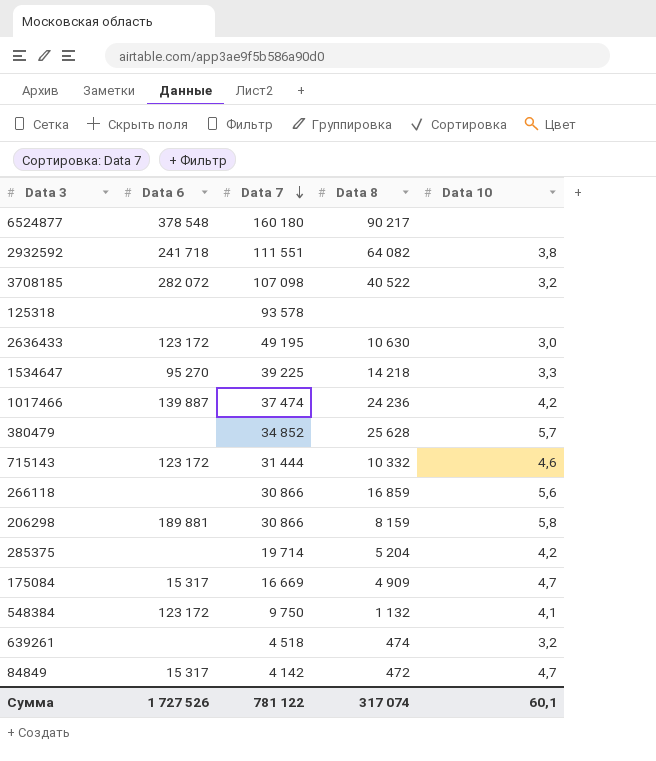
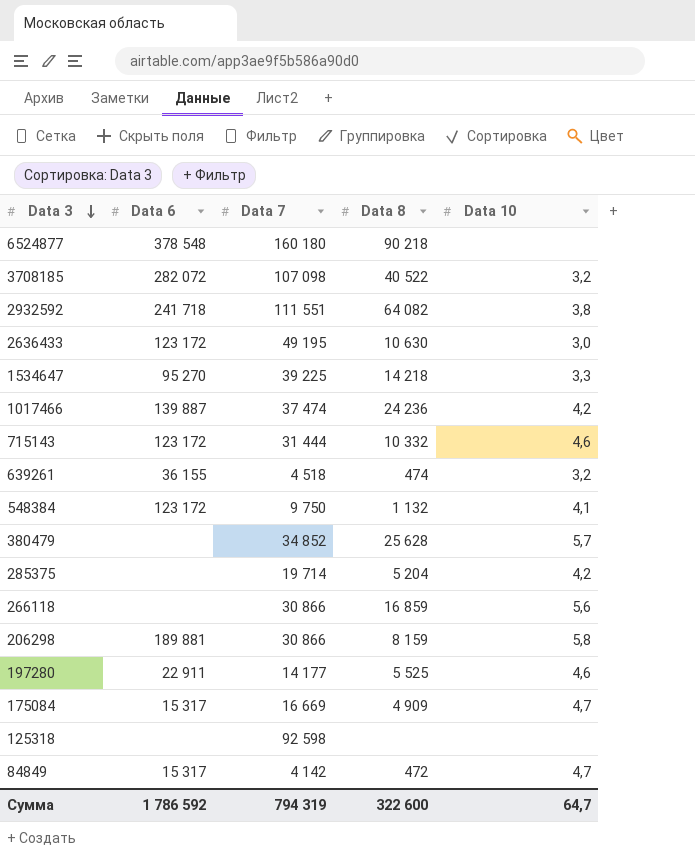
row order: Data 7 descending -> Data 3 descending
6524877 | Data 8: 90 217 -> 90 218
639261 | Data 6: none -> 36 155
row 197280: none -> 22 911 | 14 177 | 5 525 | 4,6
125318 | Data 7: 93 578 -> 92 598
Сумма | Data 6: 1 727 526 -> 1 786 592
Сумма | Data 7: 781 122 -> 794 319
Сумма | Data 8: 317 074 -> 322 600
Сумма | Data 10: 60,1 -> 64,7

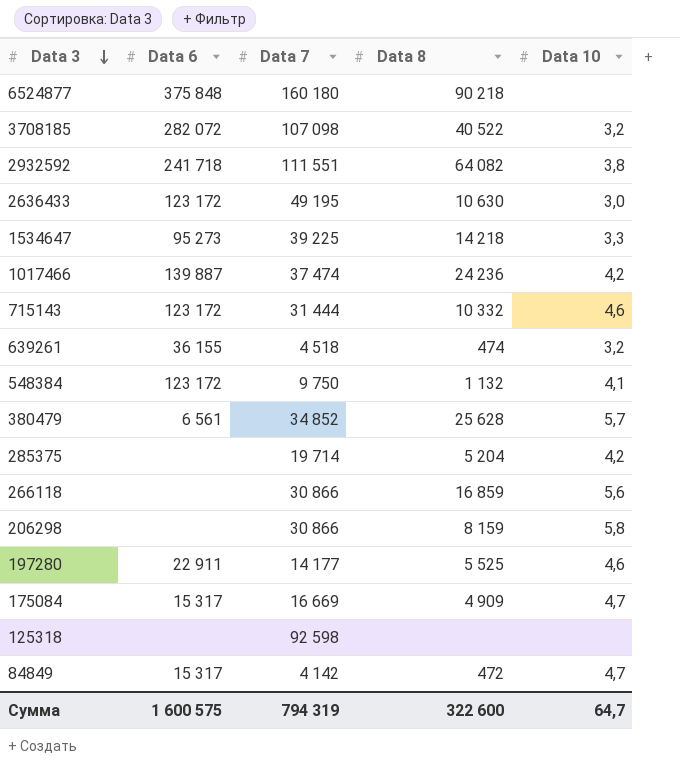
6524877 | Data 6: 378 548 -> 375 848
1534647 | Data 6: 95 270 -> 95 273
380479 | Data 6: none -> 6 561
206298 | Data 6: 189 881 -> none
Сумма | Data 6: 1 786 592 -> 1 600 575

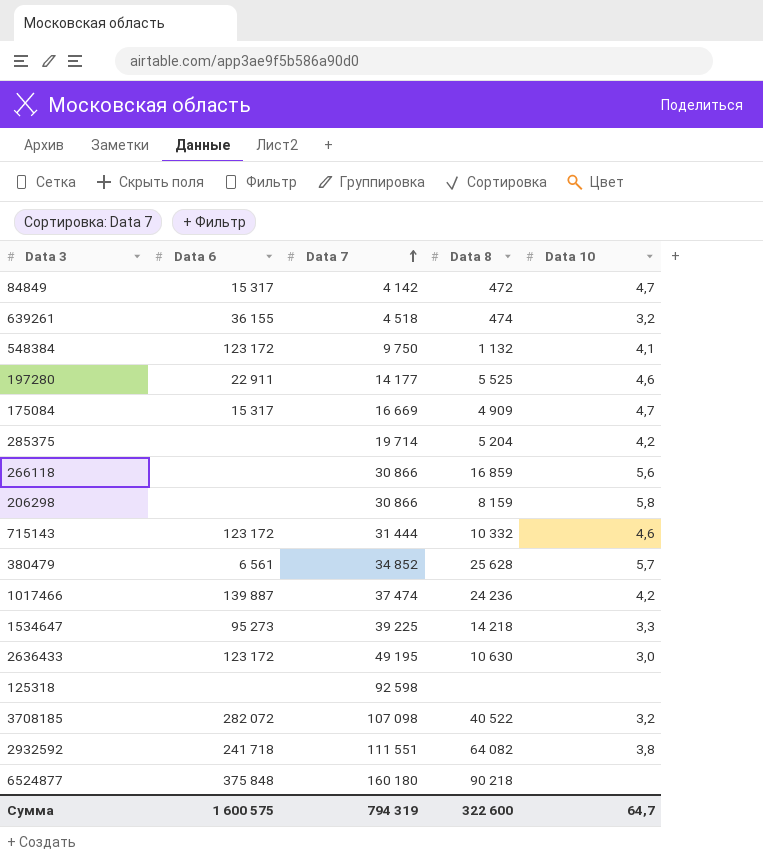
row order: Data 3 descending -> Data 7 ascending

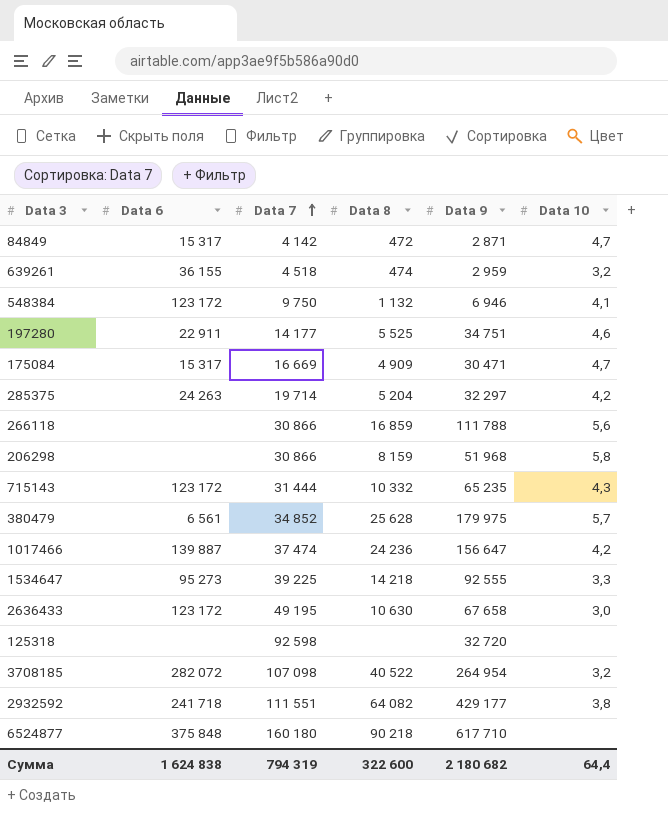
column Data 9 | position: none -> 5
285375 | Data 6: none -> 24 263
715143 | Data 10: 4,6 -> 4,3
Сумма | Data 6: 1 600 575 -> 1 624 838
Сумма | Data 10: 64,7 -> 64,4

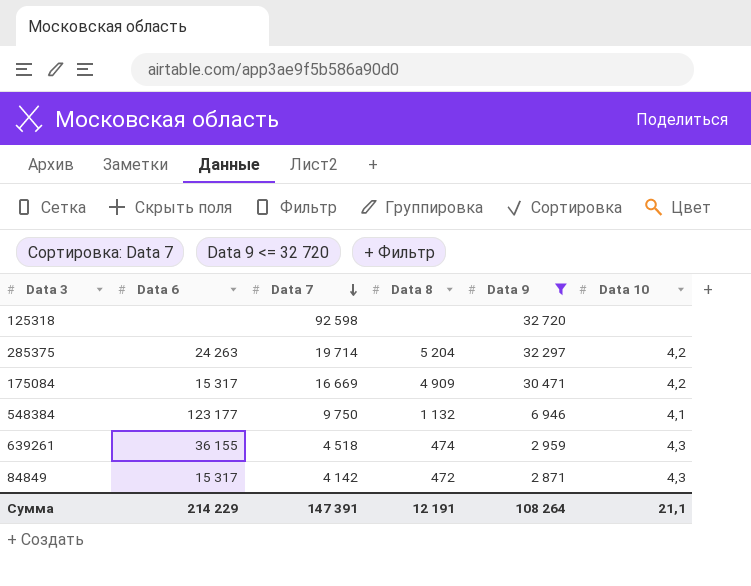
filter: none -> Data 9 <= 32 720
row order: Data 7 ascending -> Data 7 descending
175084 | Data 10: 4,7 -> 4,2
548384 | Data 6: 123 172 -> 123 177
639261 | Data 10: 3,2 -> 4,3
84849 | Data 10: 4,7 -> 4,3
Сумма | Data 6: 1 624 838 -> 214 229
Сумма | Data 7: 794 319 -> 147 391
Сумма | Data 8: 322 600 -> 12 191
Сумма | Data 9: 2 180 682 -> 108 264
Сумма | Data 10: 64,4 -> 21,1

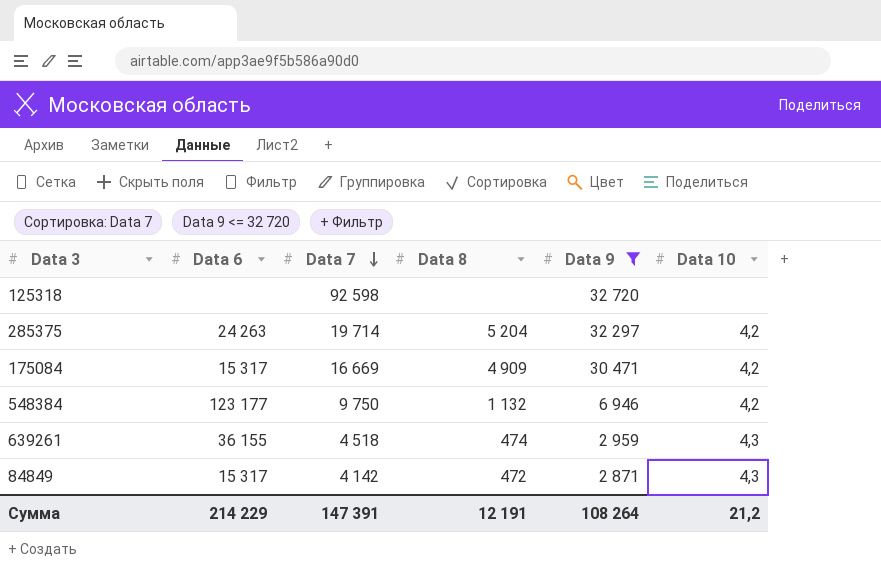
548384 | Data 10: 4,1 -> 4,2
Сумма | Data 10: 21,1 -> 21,2

